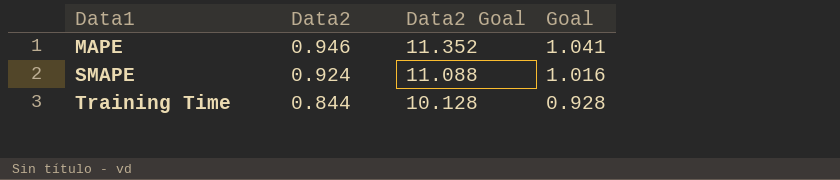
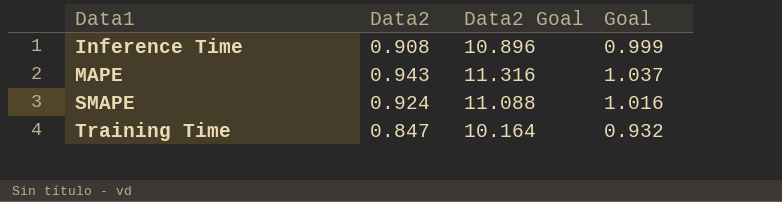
row Inference Time: none -> 0.908 | 10.896 | 0.999
MAPE | Data2: 0.946 -> 0.943
MAPE | Data2 Goal: 11.352 -> 11.316
MAPE | Goal: 1.041 -> 1.037
Training Time | Data2: 0.844 -> 0.847
Training Time | Data2 Goal: 10.128 -> 10.164
Training Time | Goal: 0.928 -> 0.932

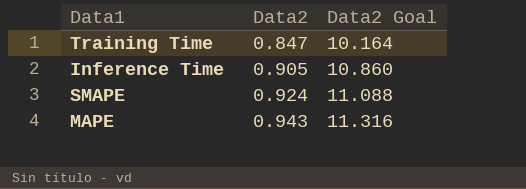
row order: Data1 ascending -> Data2 ascending
column Goal | formula: [Data2] * 1.1 -> none
Inference Time | Data2: 0.908 -> 0.905
Inference Time | Data2 Goal: 10.896 -> 10.860

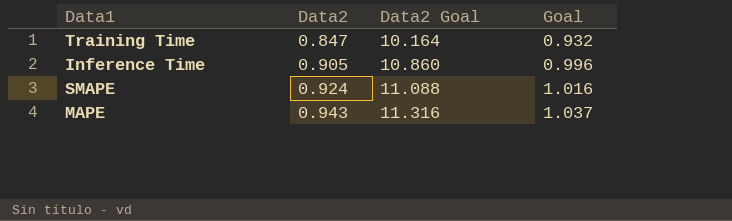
column Goal | formula: none -> [Data2] * 1.1

